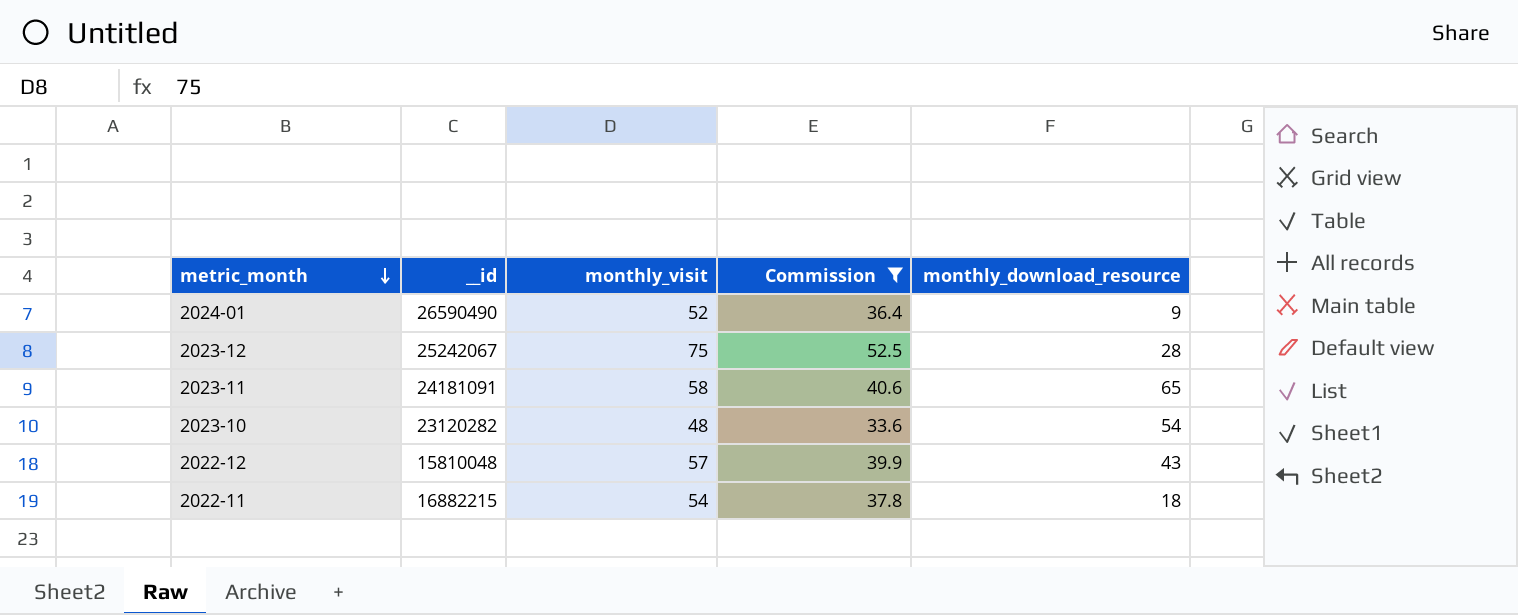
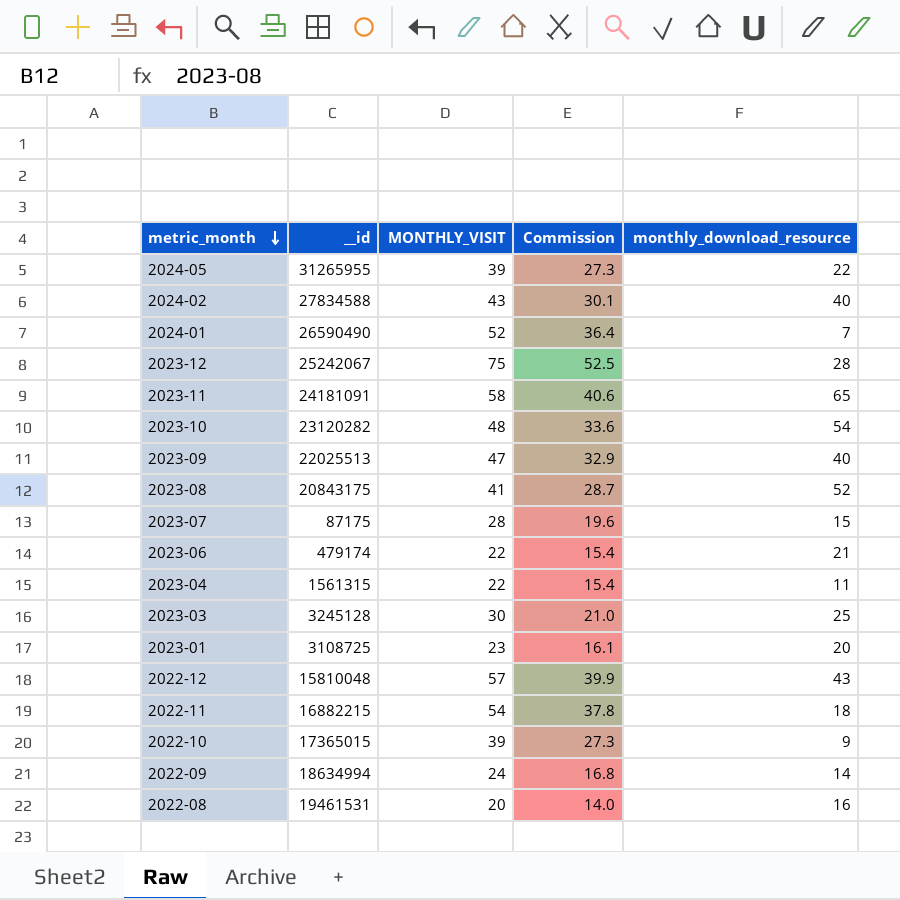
filter: Commission >= 33.6 -> none
column name: monthly_visit -> MONTHLY_VISIT
2024-01 | monthly_download_resource: 9 -> 7

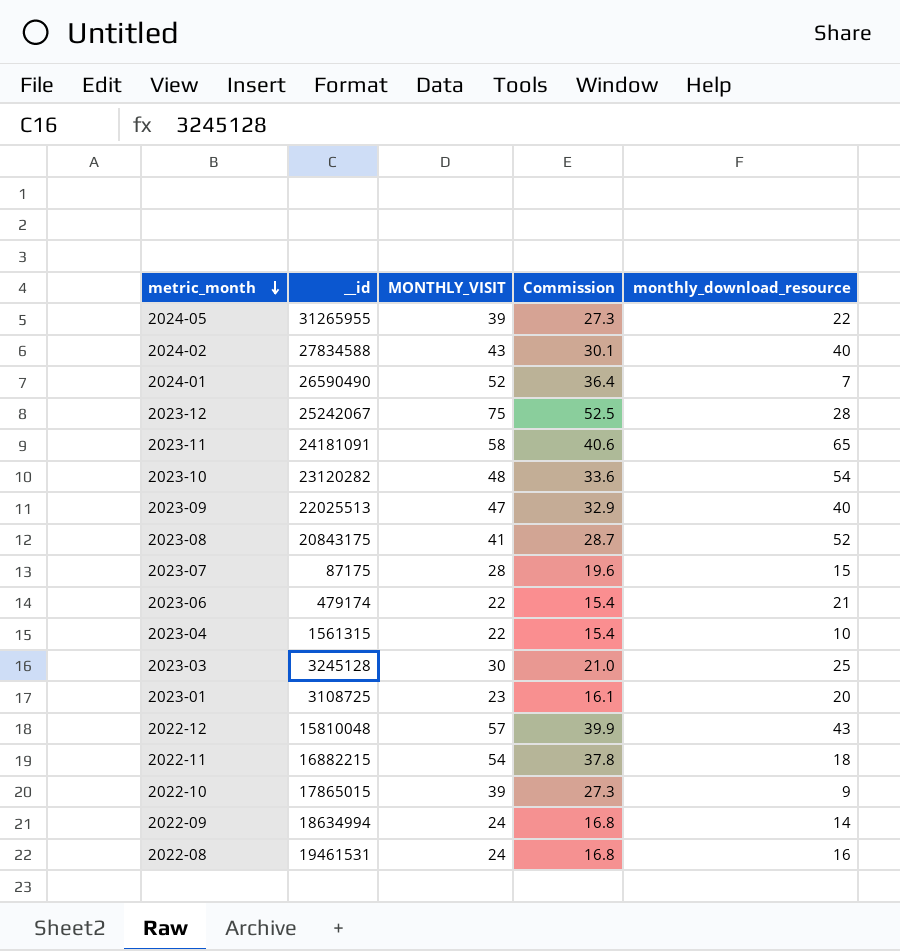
2023-04 | monthly_download_resource: 11 -> 10
2022-10 | __id: 17365015 -> 17865015
2022-08 | MONTHLY_VISIT: 20 -> 24
2022-08 | Commission: 14.0 -> 16.8

